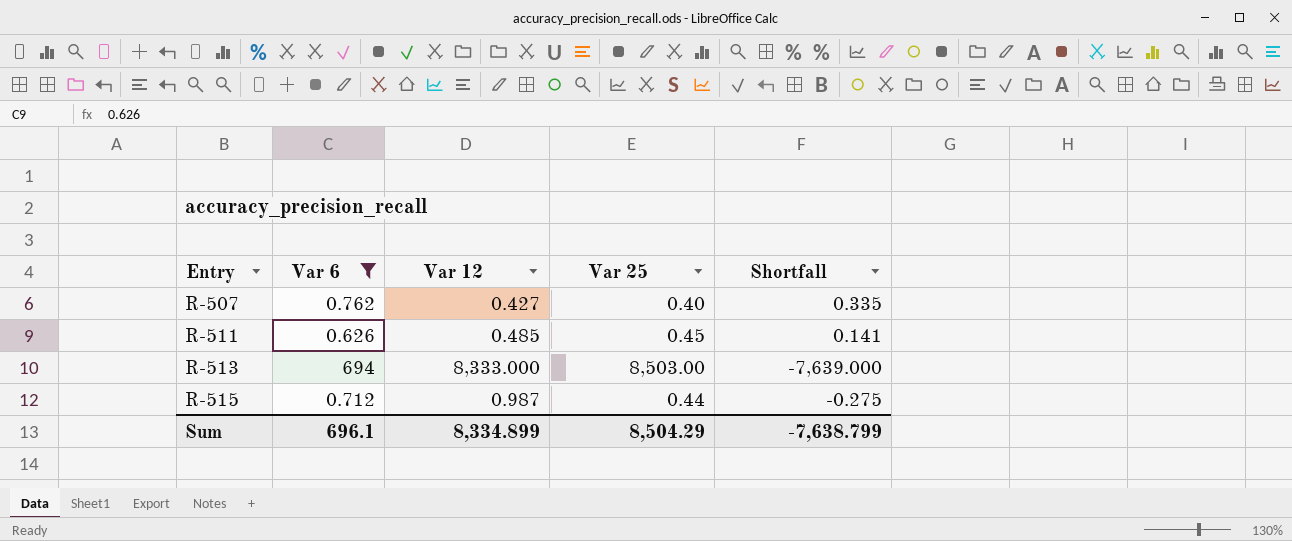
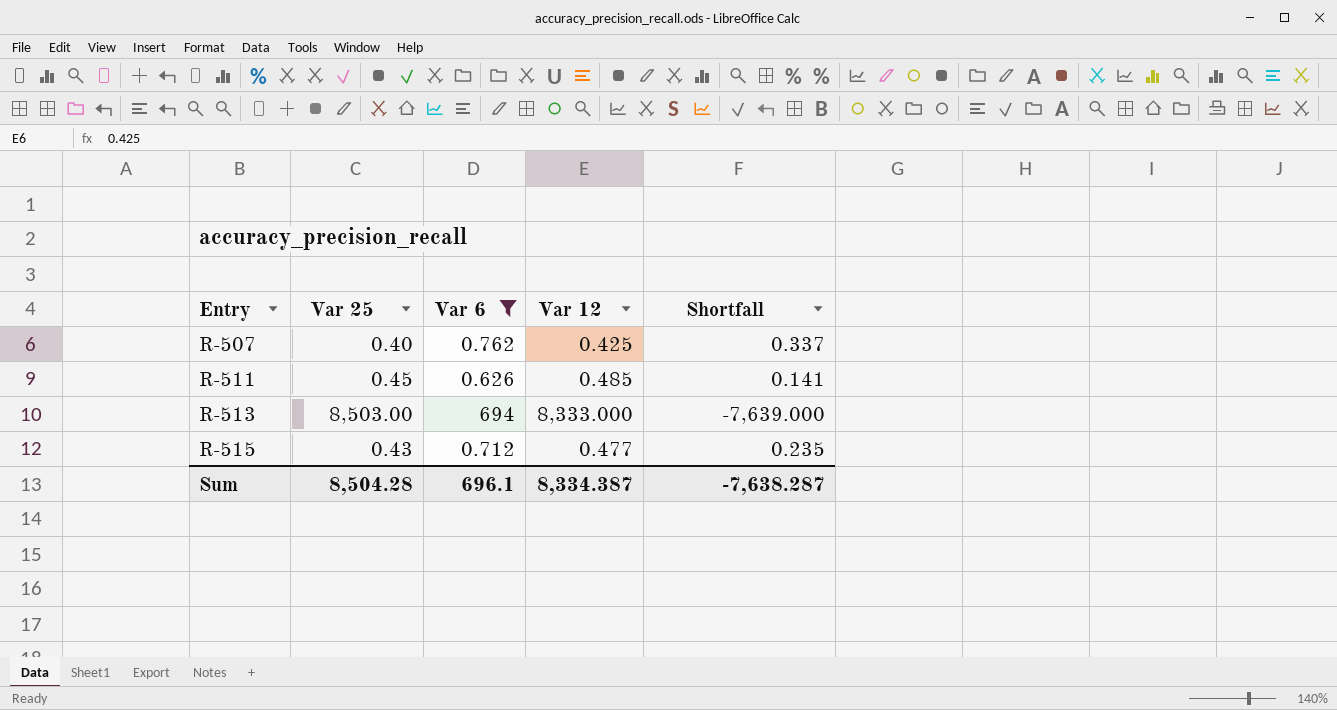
column Var 25 | position: 4 -> 2
R-507 | Var 12: 0.427 -> 0.425
R-507 | Shortfall: 0.335 -> 0.337
R-515 | Var 25: 0.44 -> 0.43
R-515 | Var 12: 0.987 -> 0.477
R-515 | Shortfall: -0.275 -> 0.235
Sum | Var 25: 8,504.29 -> 8,504.28
Sum | Var 12: 8,334.899 -> 8,334.387
Sum | Shortfall: -7,638.799 -> -7,638.287

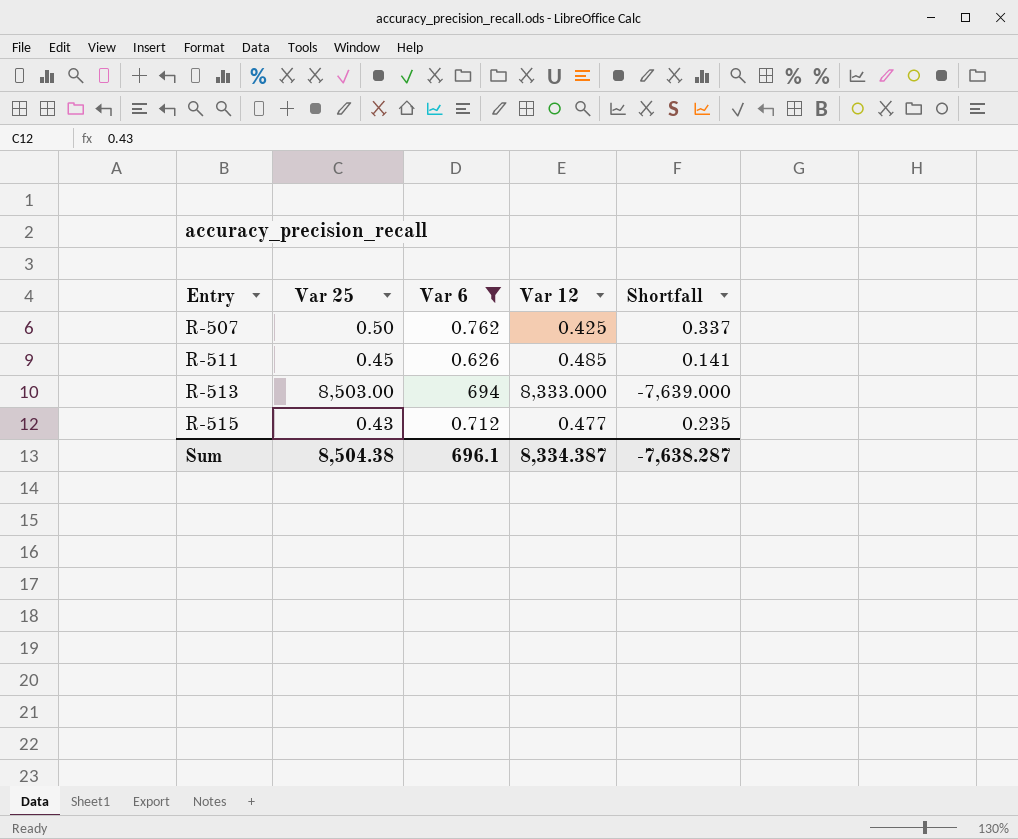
R-507 | Var 25: 0.40 -> 0.50
Sum | Var 25: 8,504.28 -> 8,504.38

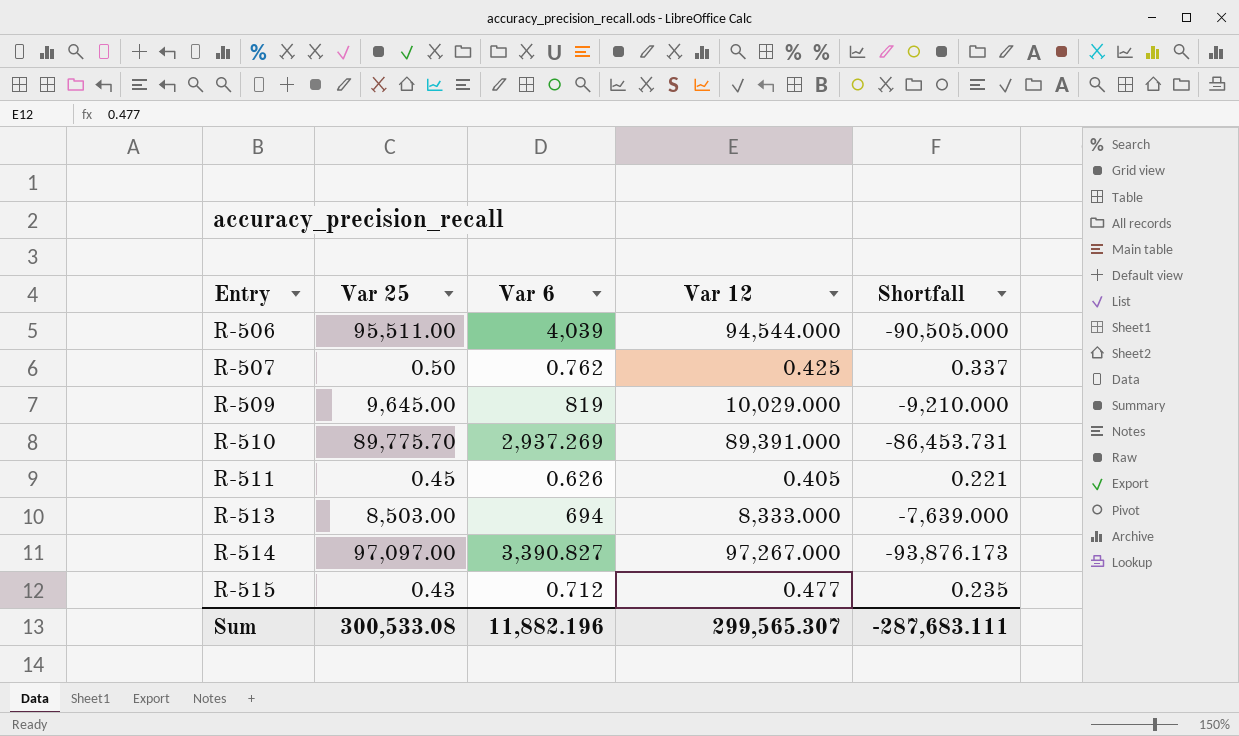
filter: Var 6 <= 694 -> none
R-511 | Var 12: 0.485 -> 0.405
R-511 | Shortfall: 0.141 -> 0.221
Sum | Var 25: 8,504.38 -> 300,533.08
Sum | Var 6: 696.1 -> 11,882.196
Sum | Var 12: 8,334.387 -> 299,565.307
Sum | Shortfall: -7,638.287 -> -287,683.111

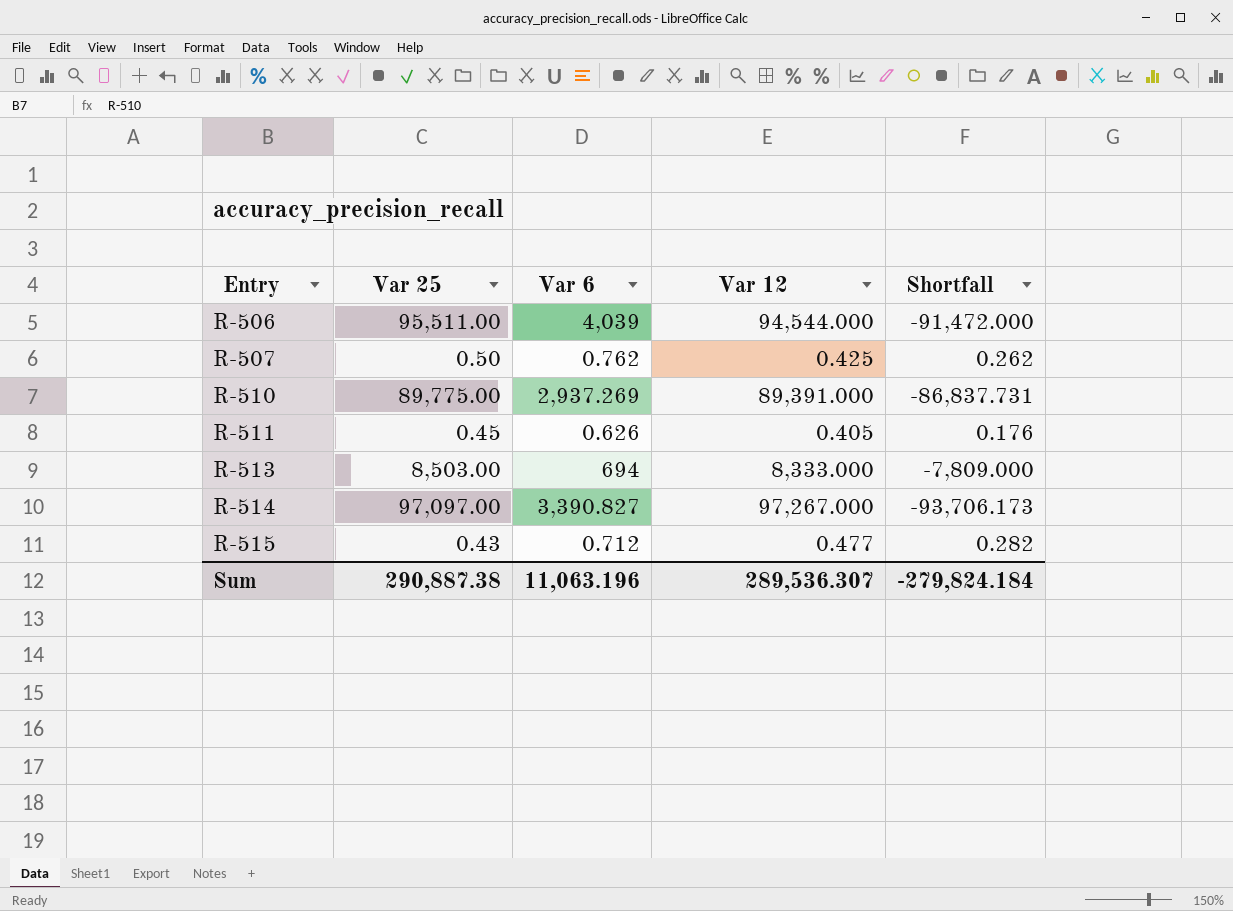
column Shortfall | formula: [Var 6] - [Var 12] -> [Var 6] - [Var 25]
row R-509: 9,645.00 | 819 | 10,029.000 | -9,210.000 -> none
R-510 | Var 25: 89,775.70 -> 89,775.00
Sum | Var 25: 300,533.08 -> 290,887.38
Sum | Var 6: 11,882.196 -> 11,063.196
Sum | Var 12: 299,565.307 -> 289,536.307
Sum | Shortfall: -287,683.111 -> -279,824.184

